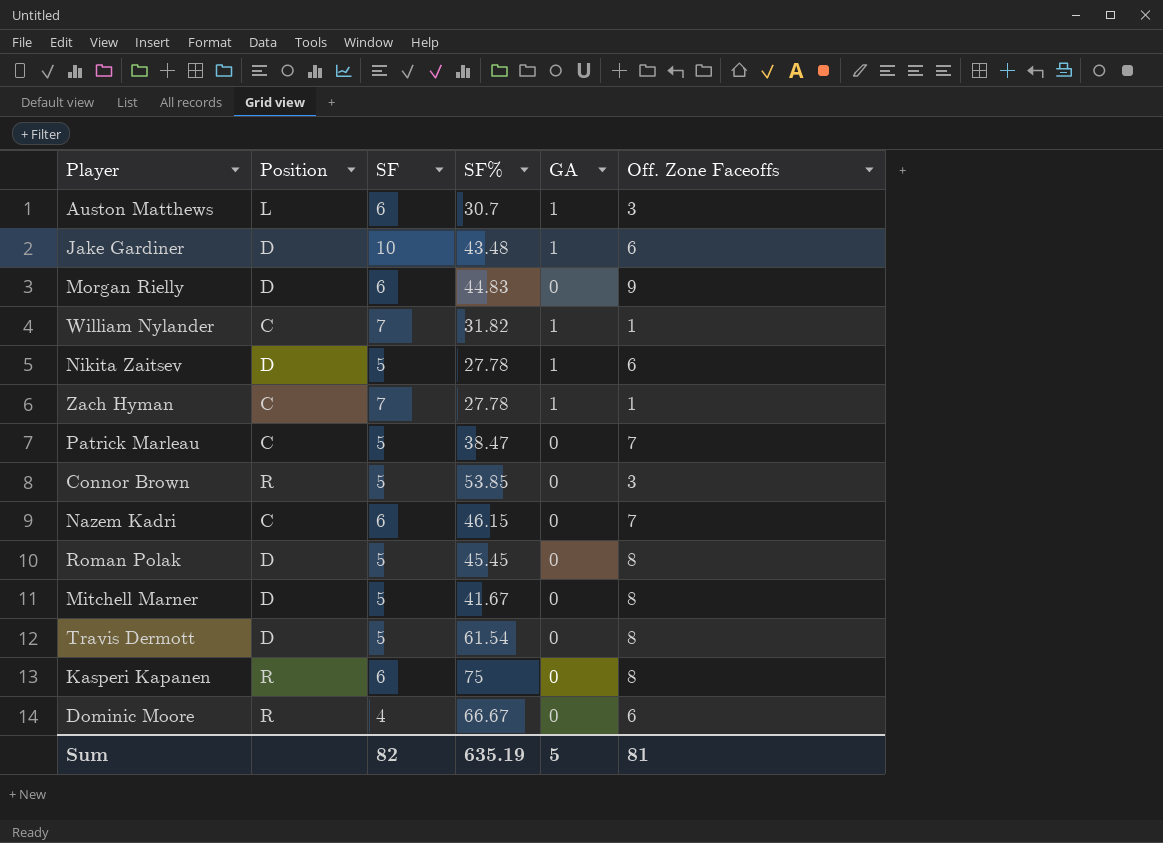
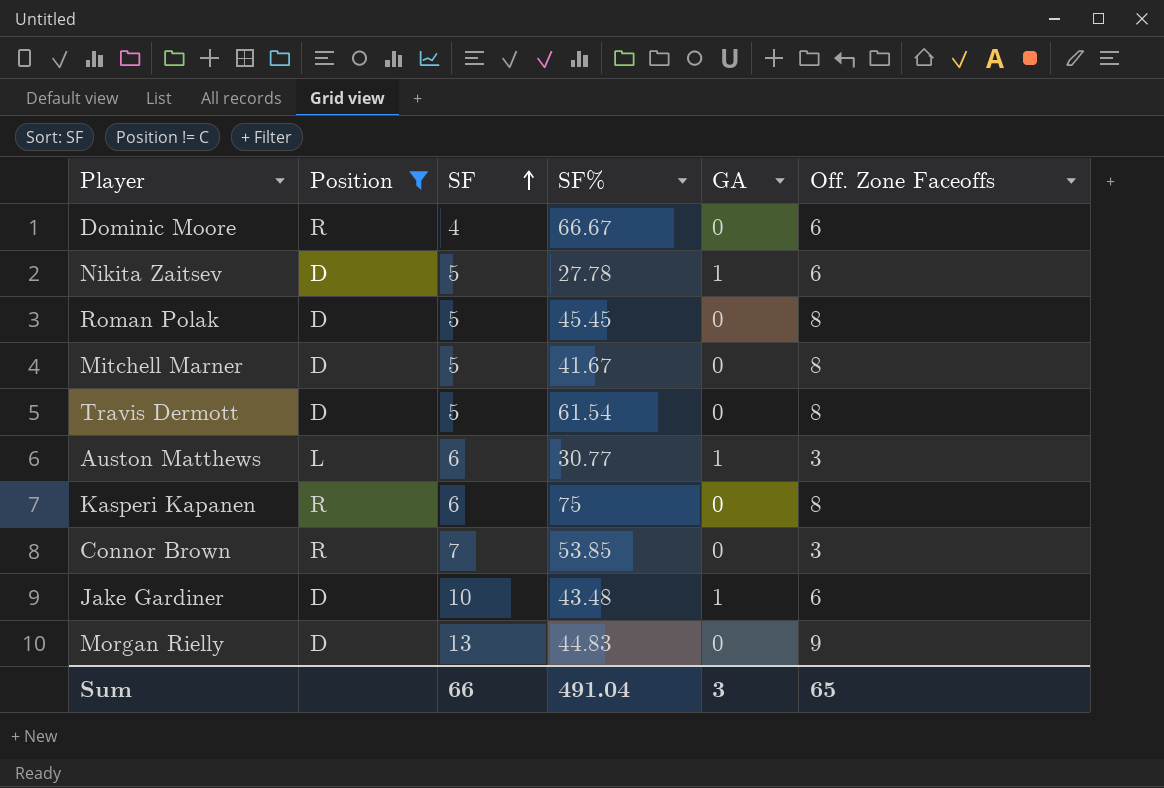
filter: none -> Position != C
row order: none -> SF ascending
Auston Matthews | SF%: 30.7 -> 30.77
Connor Brown | SF: 5 -> 7
Morgan Rielly | SF: 6 -> 13
Sum | SF: 82 -> 66
Sum | SF%: 635.19 -> 491.04
Sum | GA: 5 -> 3
Sum | Off. Zone Faceoffs: 81 -> 65

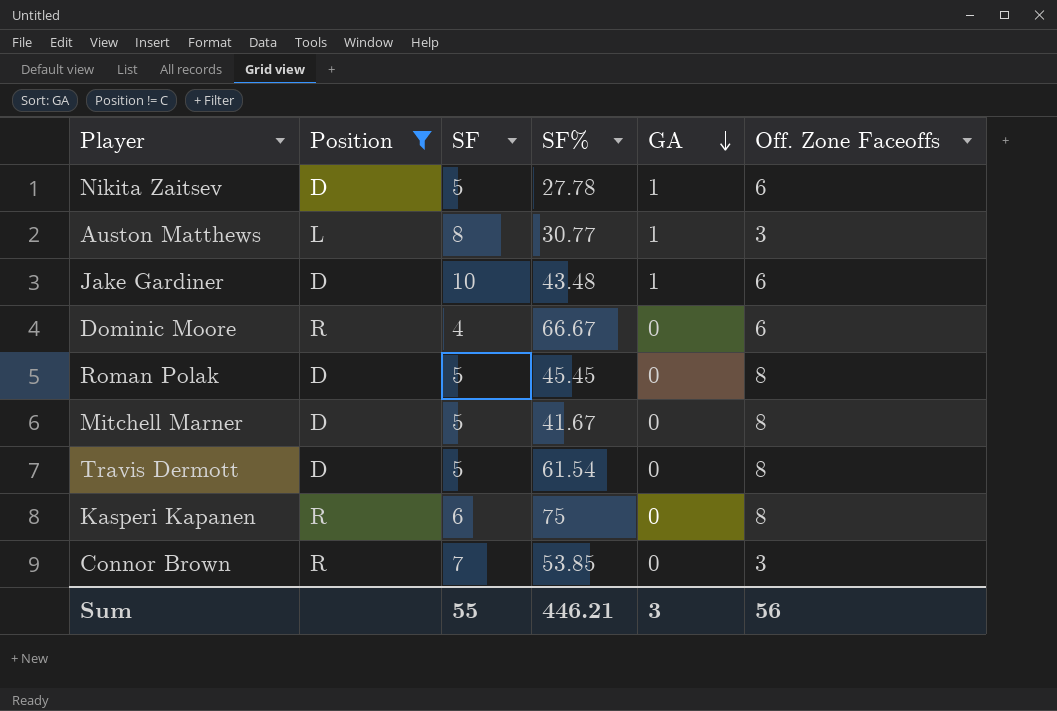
row order: SF ascending -> GA descending
row Morgan Rielly: D | 13 | 44.83 | 0 | 9 -> none
Auston Matthews | SF: 6 -> 8
Sum | SF: 66 -> 55
Sum | SF%: 491.04 -> 446.21
Sum | Off. Zone Faceoffs: 65 -> 56

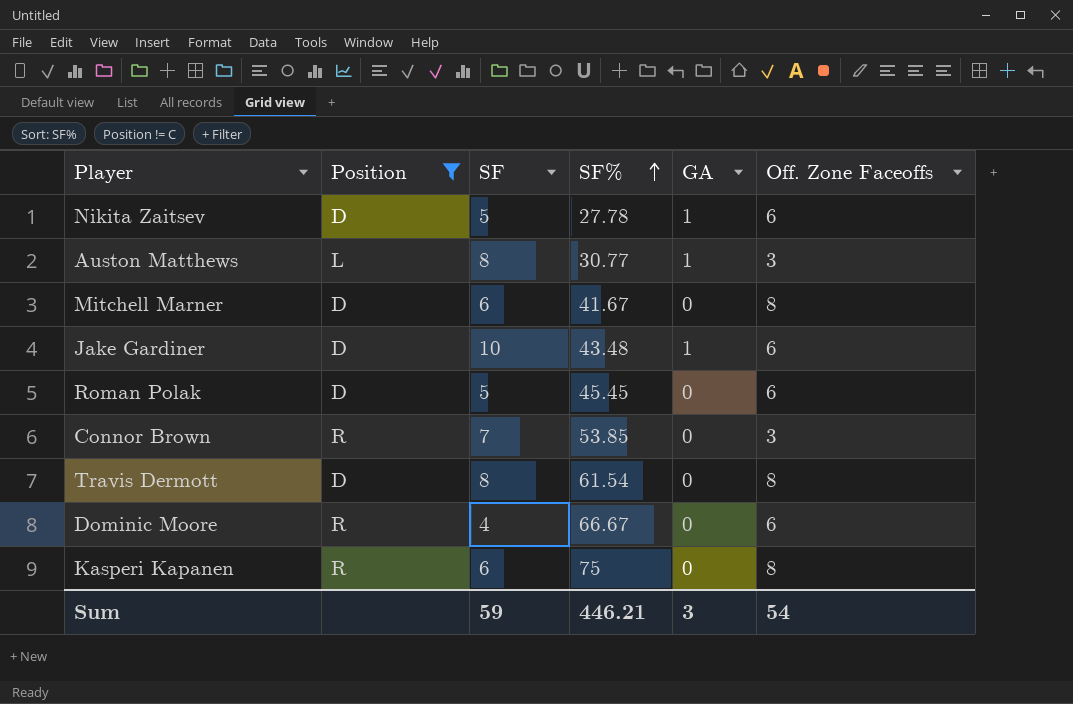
row order: GA descending -> SF% ascending
Mitchell Marner | SF: 5 -> 6
Roman Polak | Off. Zone Faceoffs: 8 -> 6
Travis Dermott | SF: 5 -> 8
Sum | SF: 55 -> 59
Sum | Off. Zone Faceoffs: 56 -> 54

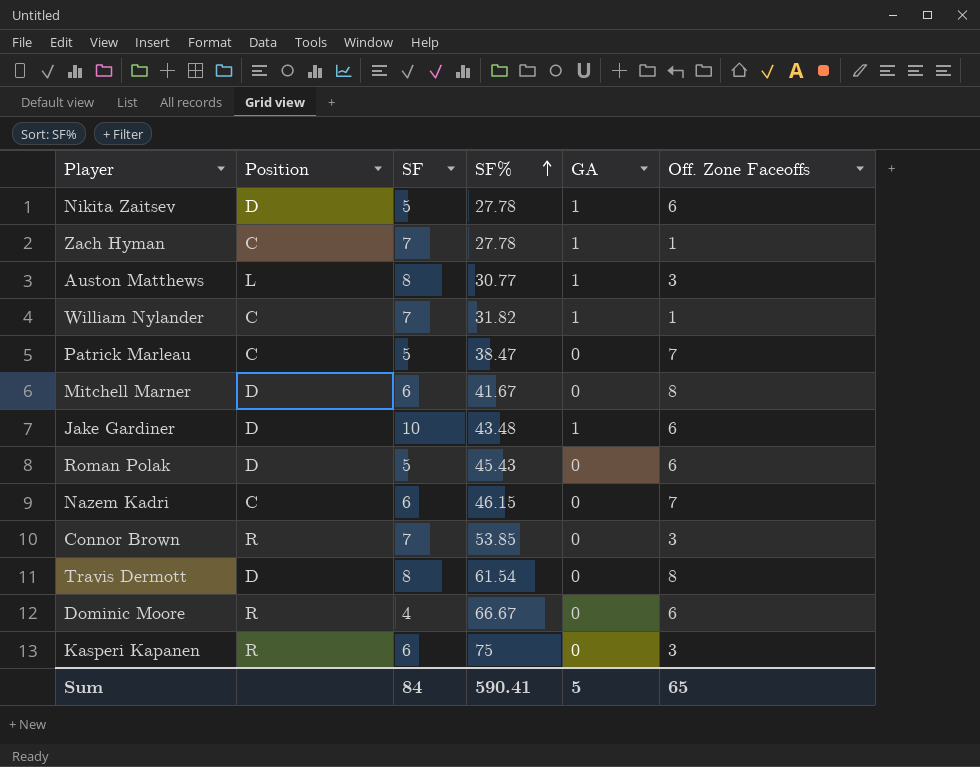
filter: Position != C -> none
Roman Polak | SF%: 45.45 -> 45.43
Kasperi Kapanen | Off. Zone Faceoffs: 8 -> 3
Sum | SF: 59 -> 84
Sum | SF%: 446.21 -> 590.41
Sum | GA: 3 -> 5
Sum | Off. Zone Faceoffs: 54 -> 65

